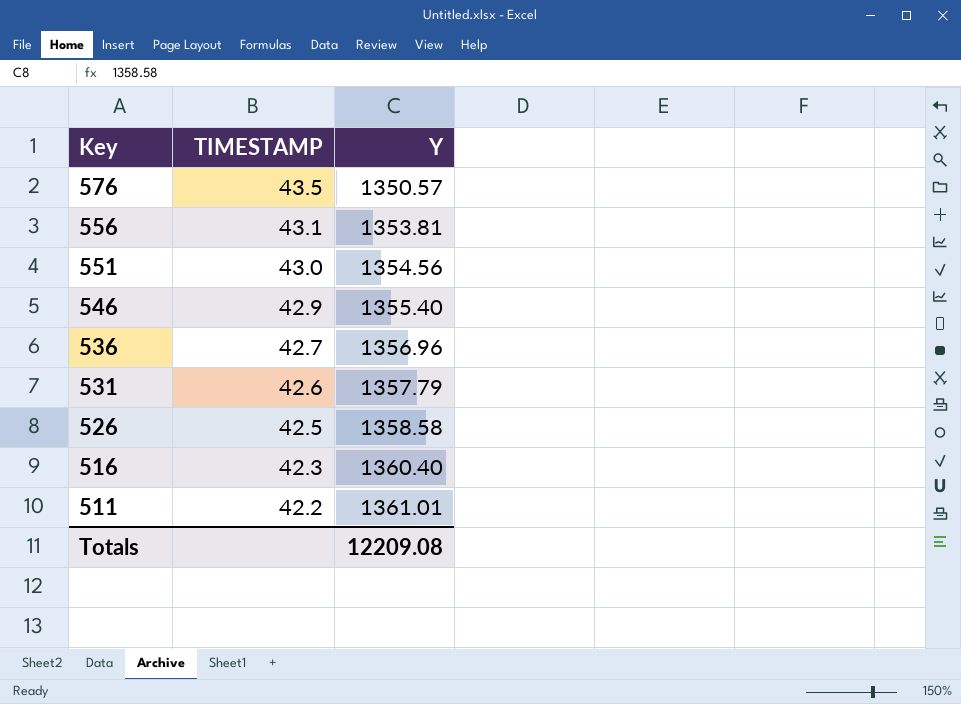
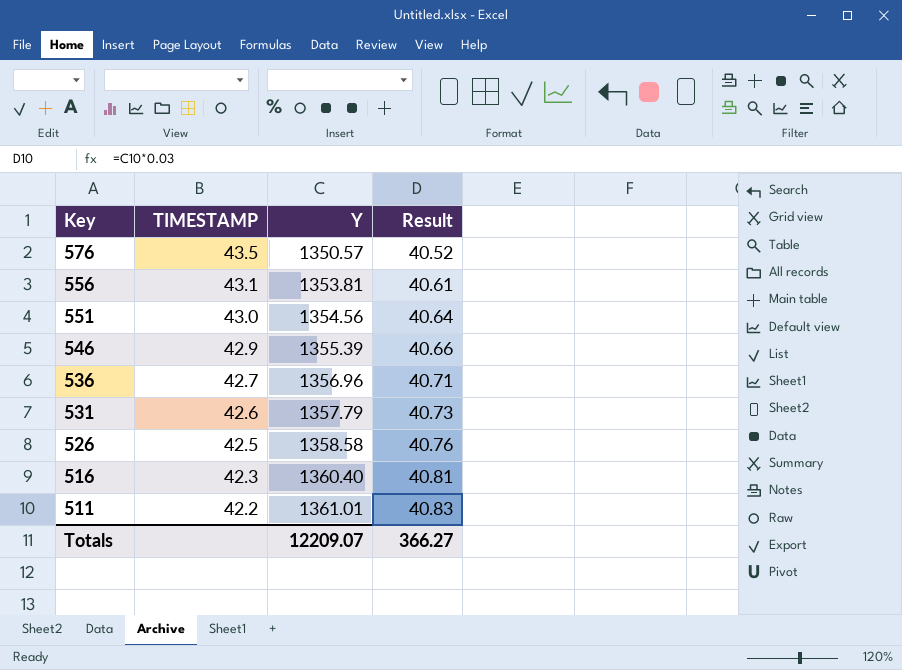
column Result | formula: none -> [Y] * 0.03
546 | Y: 1355.40 -> 1355.39
Totals | Y: 12209.08 -> 12209.07

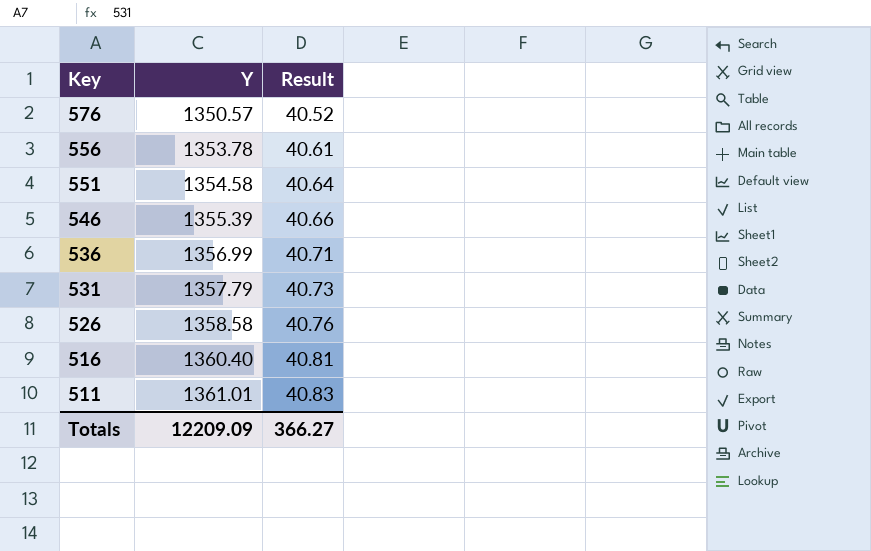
column TIMESTAMP | position: 2 -> none
556 | Y: 1353.81 -> 1353.78
551 | Y: 1354.56 -> 1354.58
536 | Y: 1356.96 -> 1356.99
Totals | Y: 12209.07 -> 12209.09

